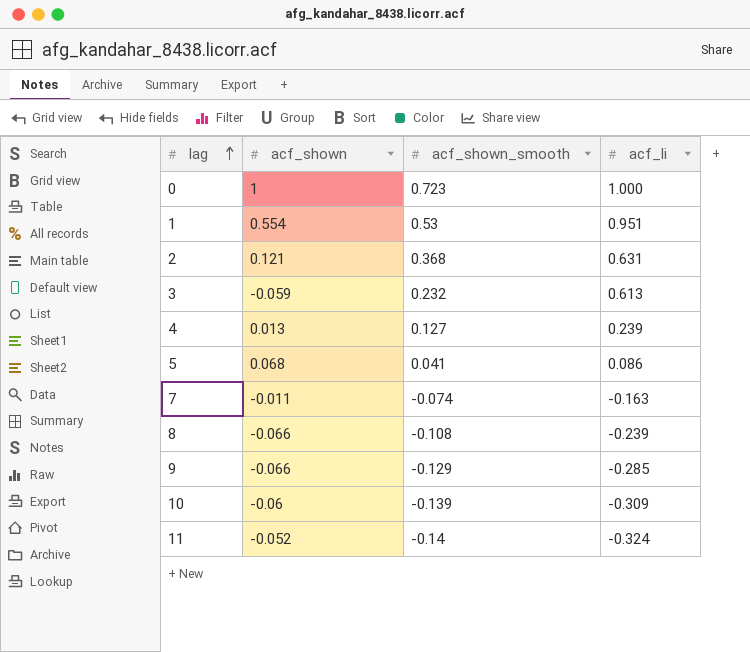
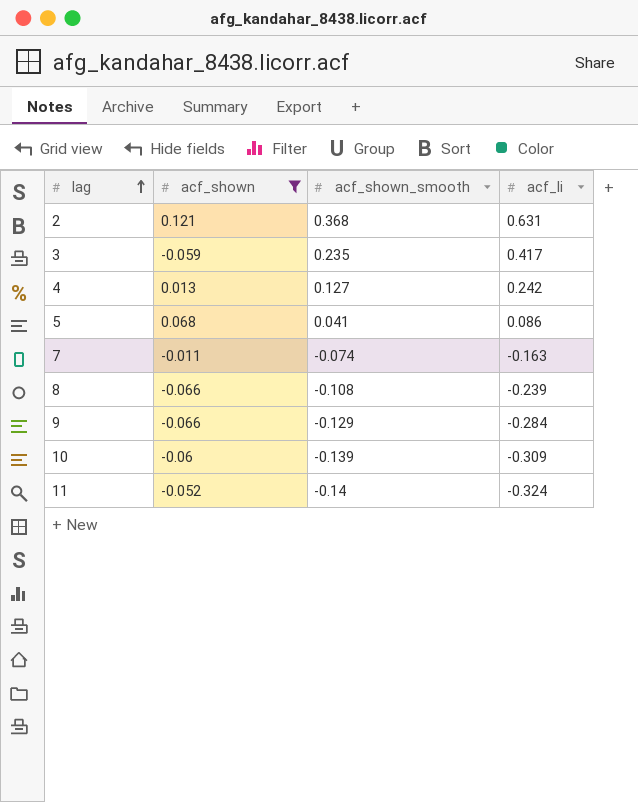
filter: none -> acf_shown <= 0.121
3 | acf_shown_smooth: 0.232 -> 0.235
3 | acf_li: 0.613 -> 0.417
4 | acf_li: 0.239 -> 0.242
9 | acf_li: -0.285 -> -0.284

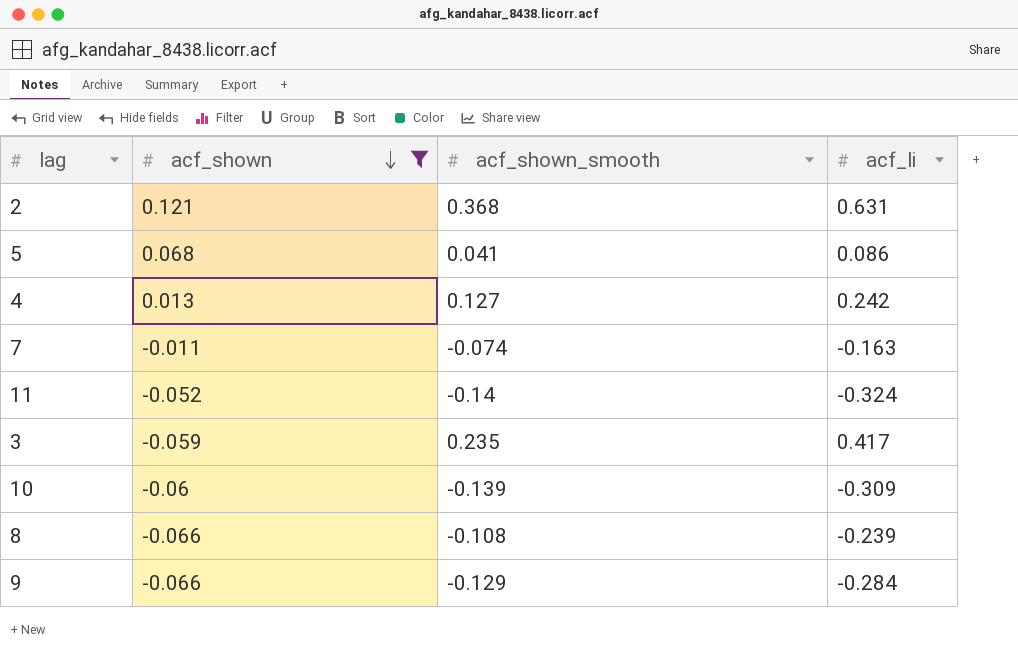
row order: lag ascending -> acf_shown descending

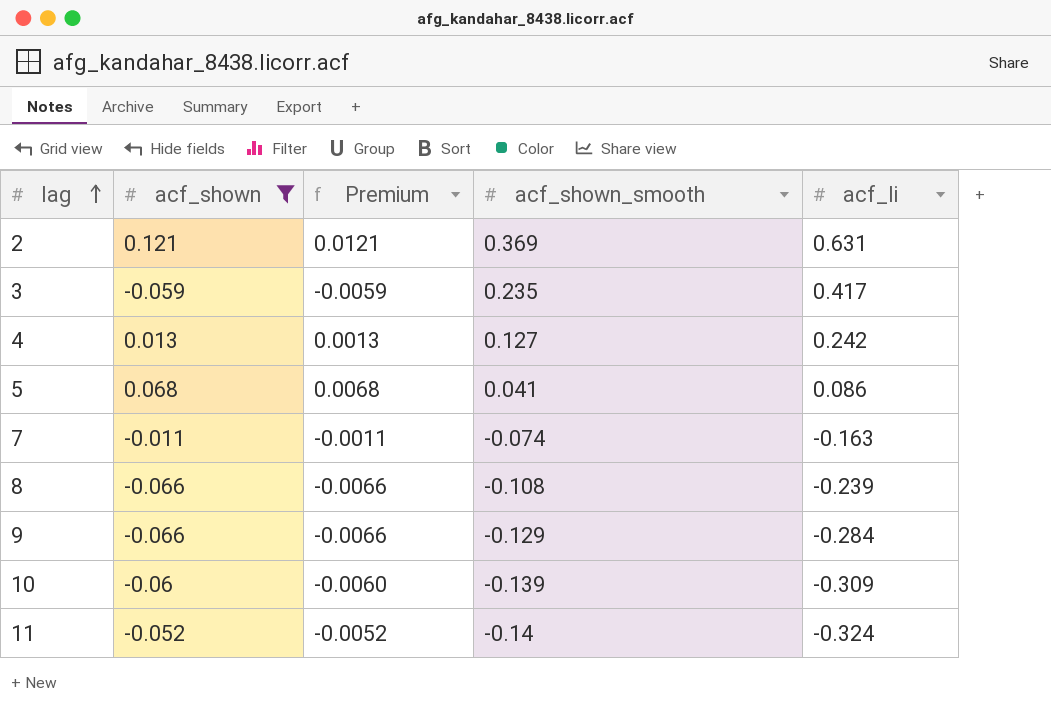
row order: acf_shown descending -> lag ascending
column Premium | formula: none -> [acf_shown] * 0.1
2 | acf_shown_smooth: 0.368 -> 0.369

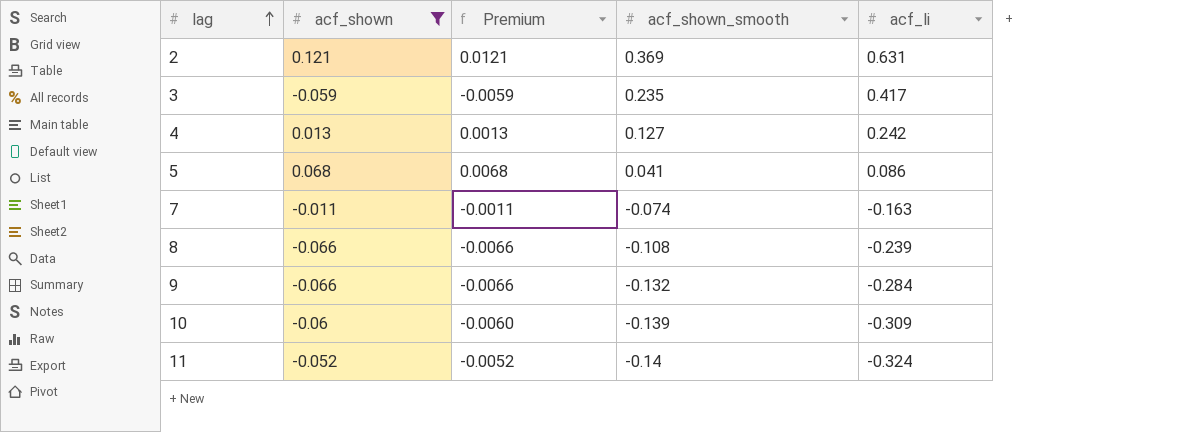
9 | acf_shown_smooth: -0.129 -> -0.132

